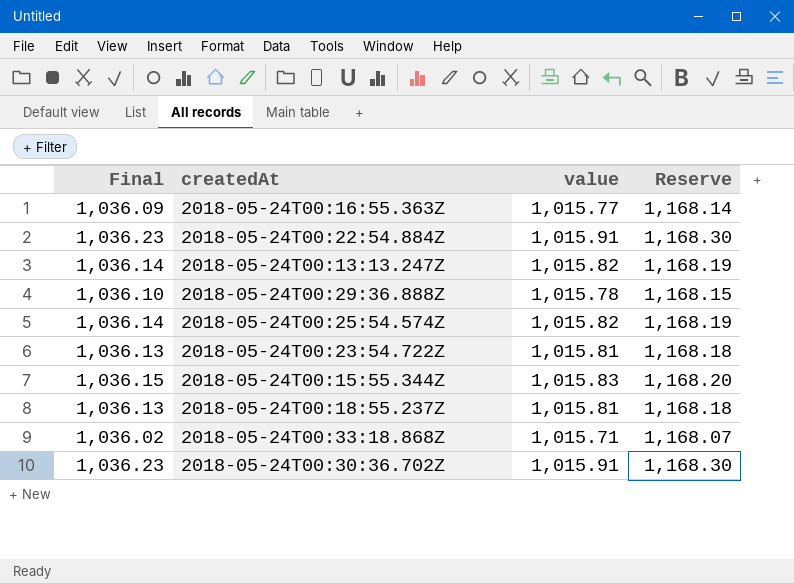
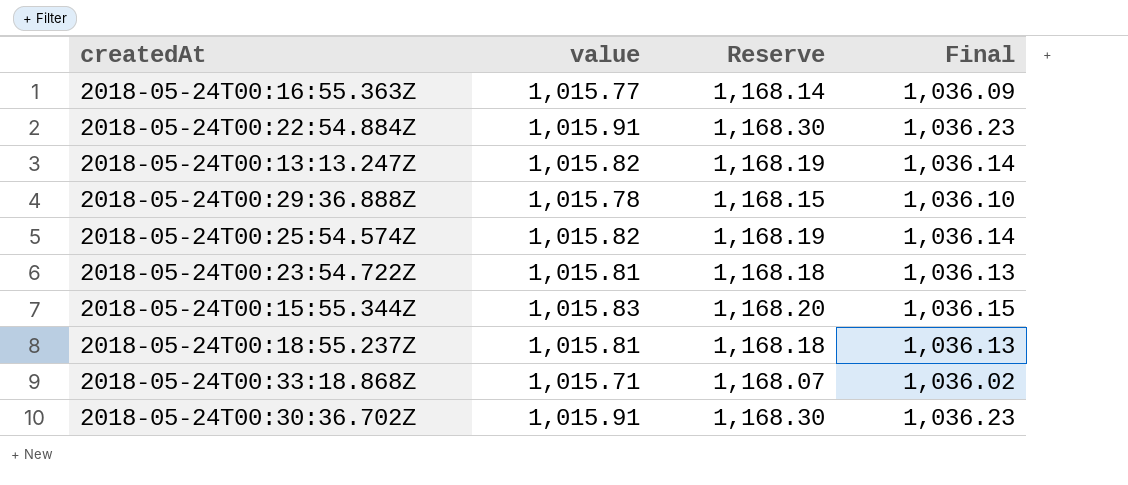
column Final | position: 1 -> 4

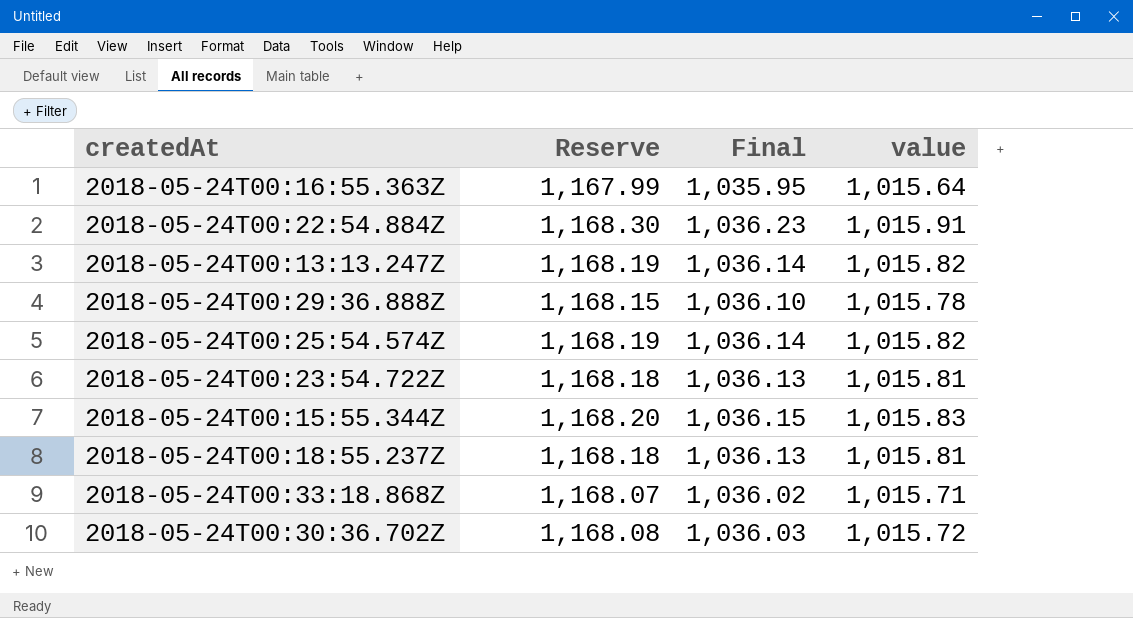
column value | position: 2 -> 4
2018-05-24T00:16:55.363Z | Reserve: 1,168.14 -> 1,167.99
2018-05-24T00:16:55.363Z | Final: 1,036.09 -> 1,035.95
2018-05-24T00:16:55.363Z | value: 1,015.77 -> 1,015.64
2018-05-24T00:30:36.702Z | Reserve: 1,168.30 -> 1,168.08
2018-05-24T00:30:36.702Z | Final: 1,036.23 -> 1,036.03
2018-05-24T00:30:36.702Z | value: 1,015.91 -> 1,015.72

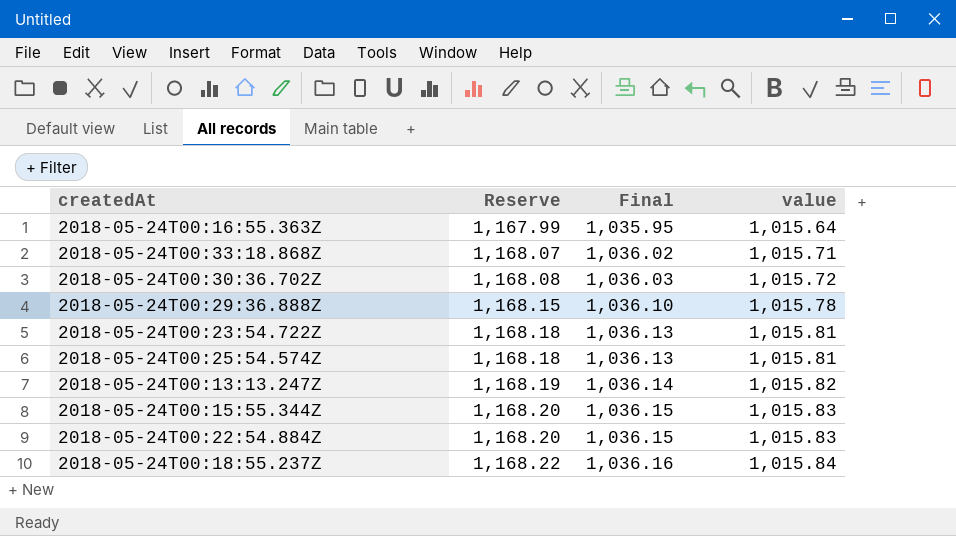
row order: none -> Reserve ascending
2018-05-24T00:25:54.574Z | Reserve: 1,168.19 -> 1,168.18
2018-05-24T00:25:54.574Z | Final: 1,036.14 -> 1,036.13
2018-05-24T00:25:54.574Z | value: 1,015.82 -> 1,015.81
2018-05-24T00:22:54.884Z | Reserve: 1,168.30 -> 1,168.20
2018-05-24T00:22:54.884Z | Final: 1,036.23 -> 1,036.15
2018-05-24T00:22:54.884Z | value: 1,015.91 -> 1,015.83
2018-05-24T00:18:55.237Z | Reserve: 1,168.18 -> 1,168.22
2018-05-24T00:18:55.237Z | Final: 1,036.13 -> 1,036.16
2018-05-24T00:18:55.237Z | value: 1,015.81 -> 1,015.84

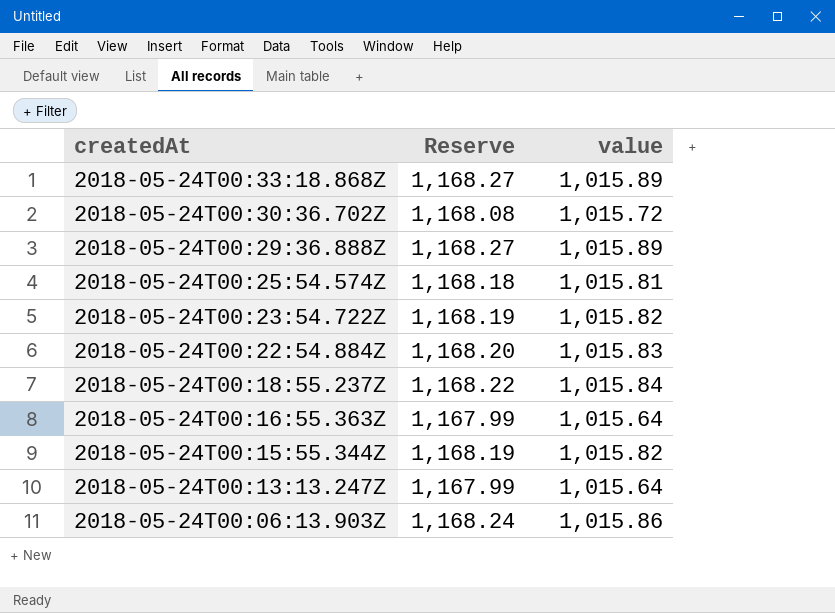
row order: Reserve ascending -> createdAt descending
column Final | formula: [value] * 1.02 -> none
2018-05-24T00:33:18.868Z | Reserve: 1,168.07 -> 1,168.27
2018-05-24T00:33:18.868Z | value: 1,015.71 -> 1,015.89
2018-05-24T00:29:36.888Z | Reserve: 1,168.15 -> 1,168.27
2018-05-24T00:29:36.888Z | value: 1,015.78 -> 1,015.89
2018-05-24T00:23:54.722Z | Reserve: 1,168.18 -> 1,168.19
2018-05-24T00:23:54.722Z | value: 1,015.81 -> 1,015.82
2018-05-24T00:15:55.344Z | Reserve: 1,168.20 -> 1,168.19
2018-05-24T00:15:55.344Z | value: 1,015.83 -> 1,015.82
2018-05-24T00:13:13.247Z | Reserve: 1,168.19 -> 1,167.99
2018-05-24T00:13:13.247Z | value: 1,015.82 -> 1,015.64
row 2018-05-24T00:06:13.903Z: none -> 1,168.24 | 1,015.86

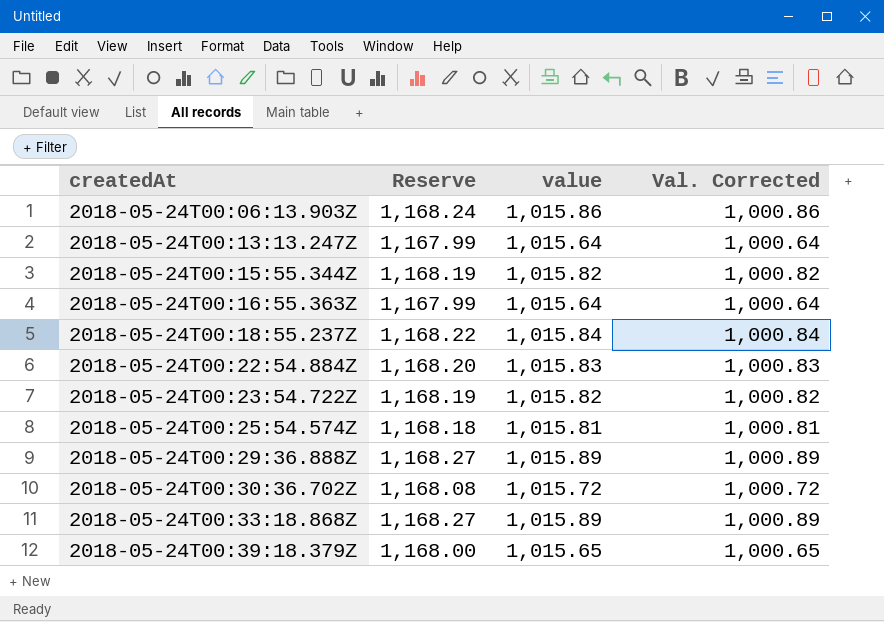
row order: createdAt descending -> createdAt ascending
column Val. Corrected | formula: none -> [value] - 15
row 2018-05-24T00:39:18.379Z: none -> 1,168.00 | 1,015.65 | 1,000.65

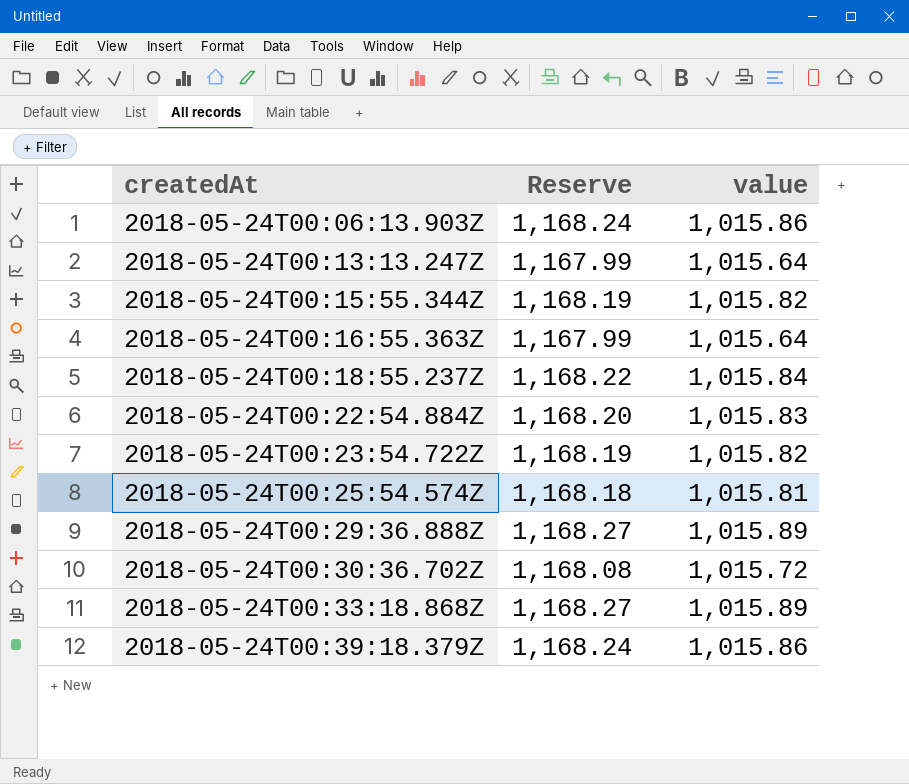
column Val. Corrected | formula: [value] - 15 -> none
2018-05-24T00:39:18.379Z | Reserve: 1,168.00 -> 1,168.24
2018-05-24T00:39:18.379Z | value: 1,015.65 -> 1,015.86

